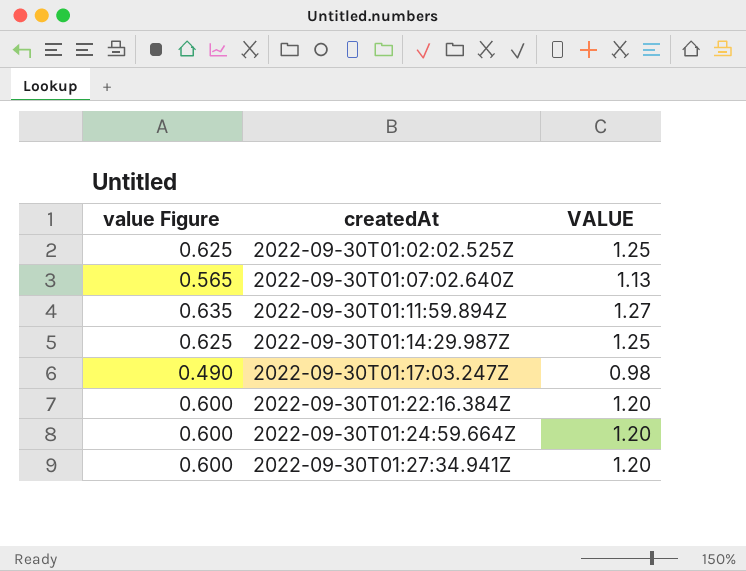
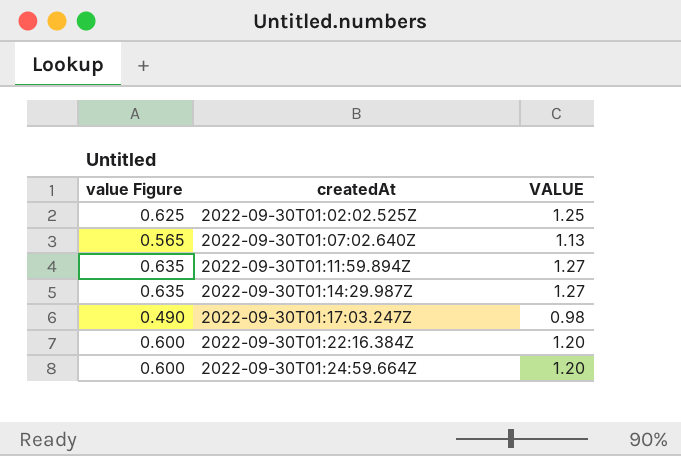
row 2022-09-30T01:27:34.941Z: 0.600 | 1.20 -> none
2022-09-30T01:14:29.987Z | value Figure: 0.625 -> 0.635
2022-09-30T01:14:29.987Z | VALUE: 1.25 -> 1.27

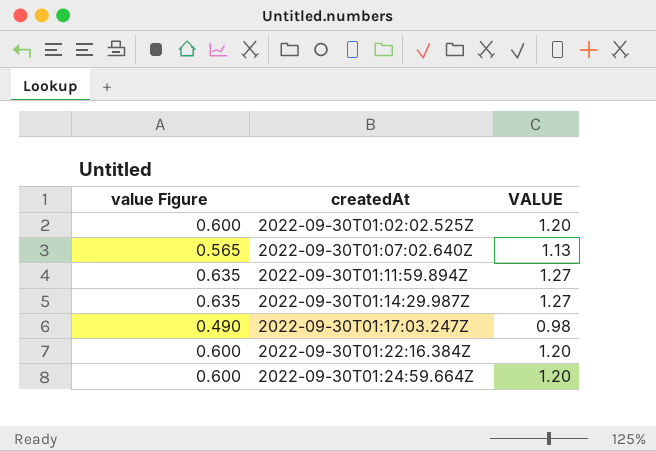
2022-09-30T01:02:02.525Z | value Figure: 0.625 -> 0.600
2022-09-30T01:02:02.525Z | VALUE: 1.25 -> 1.20

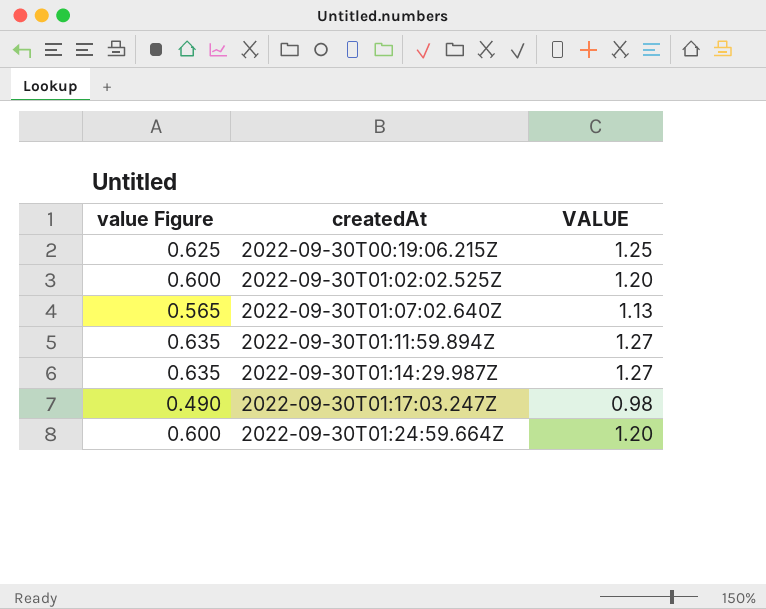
row 2022-09-30T01:22:16.384Z: 0.600 | 1.20 -> none
row 2022-09-30T00:19:06.215Z: none -> 0.625 | 1.25

